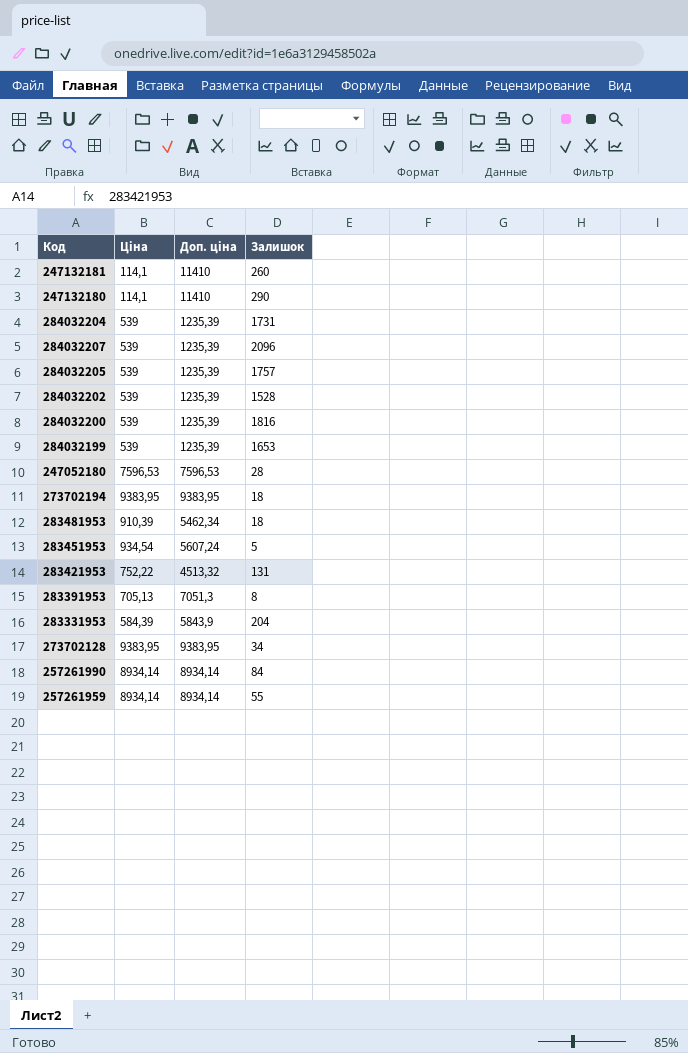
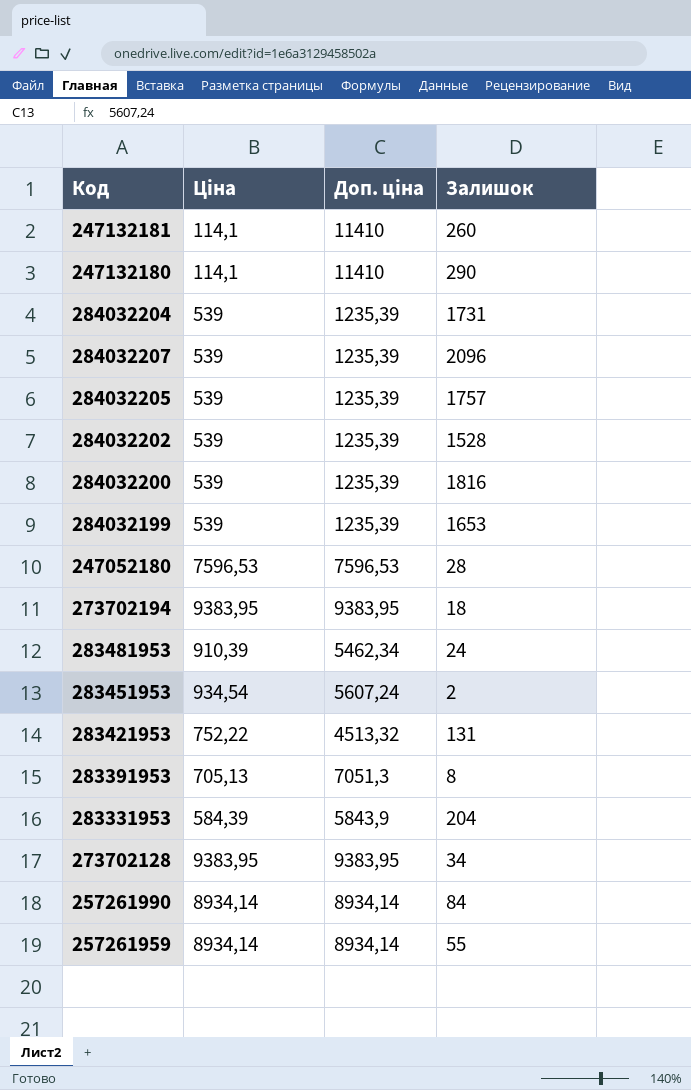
283481953 | Залишок: 18 -> 24
283451953 | Залишок: 5 -> 2

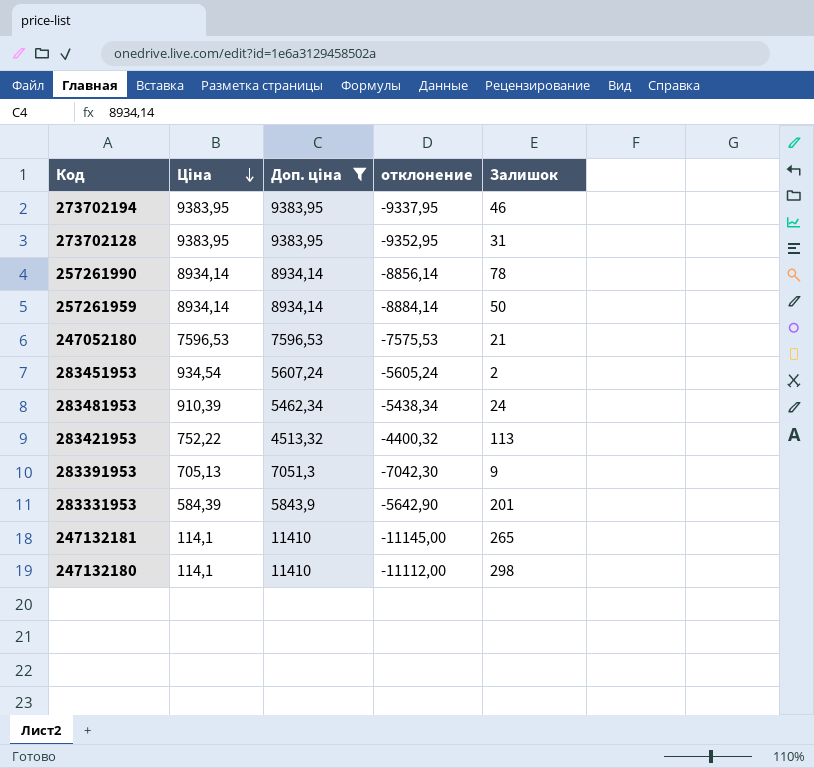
filter: none -> Доп. ціна != 1235,39
row order: none -> Ціна descending
column отклонение | formula: none -> [Залишок] - [Доп. ціна]
273702194 | Залишок: 18 -> 46
273702128 | Залишок: 34 -> 31
257261990 | Залишок: 84 -> 78
257261959 | Залишок: 55 -> 50
247052180 | Залишок: 28 -> 21
283421953 | Залишок: 131 -> 113
283391953 | Залишок: 8 -> 9
283331953 | Залишок: 204 -> 201
247132181 | Залишок: 260 -> 265
247132180 | Залишок: 290 -> 298

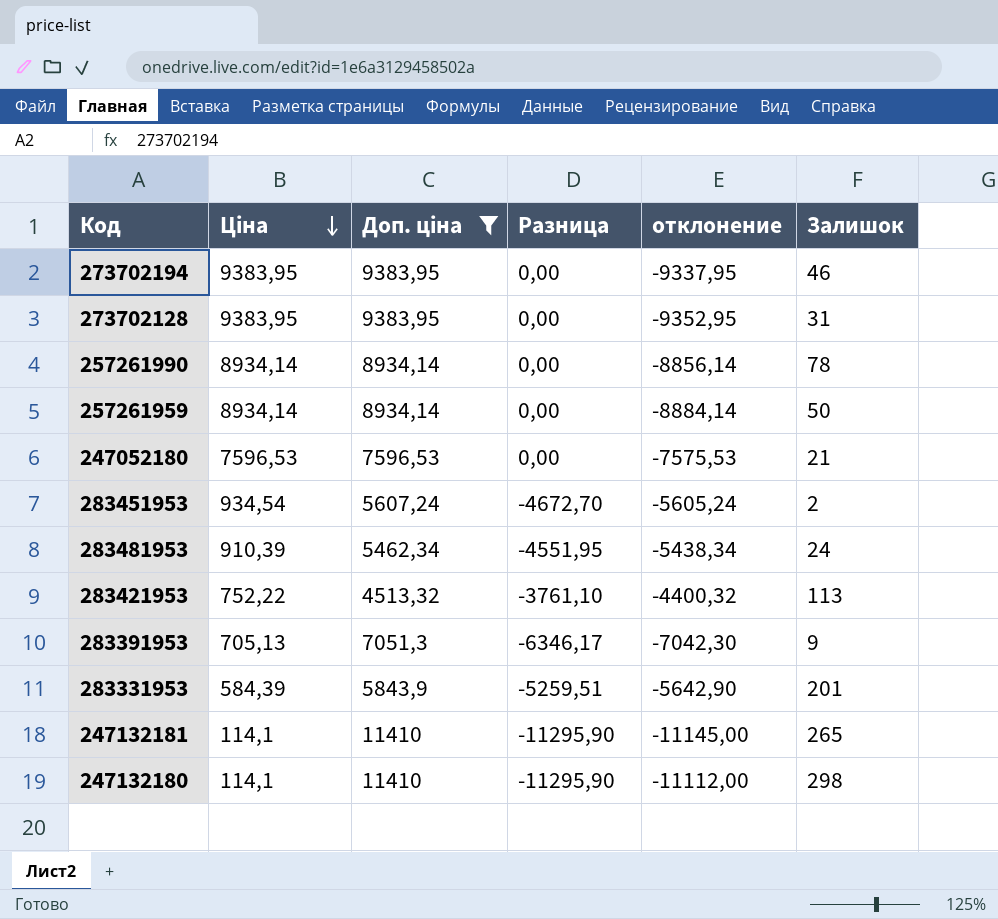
column Разница | formula: none -> [Ціна] - [Доп. ціна]

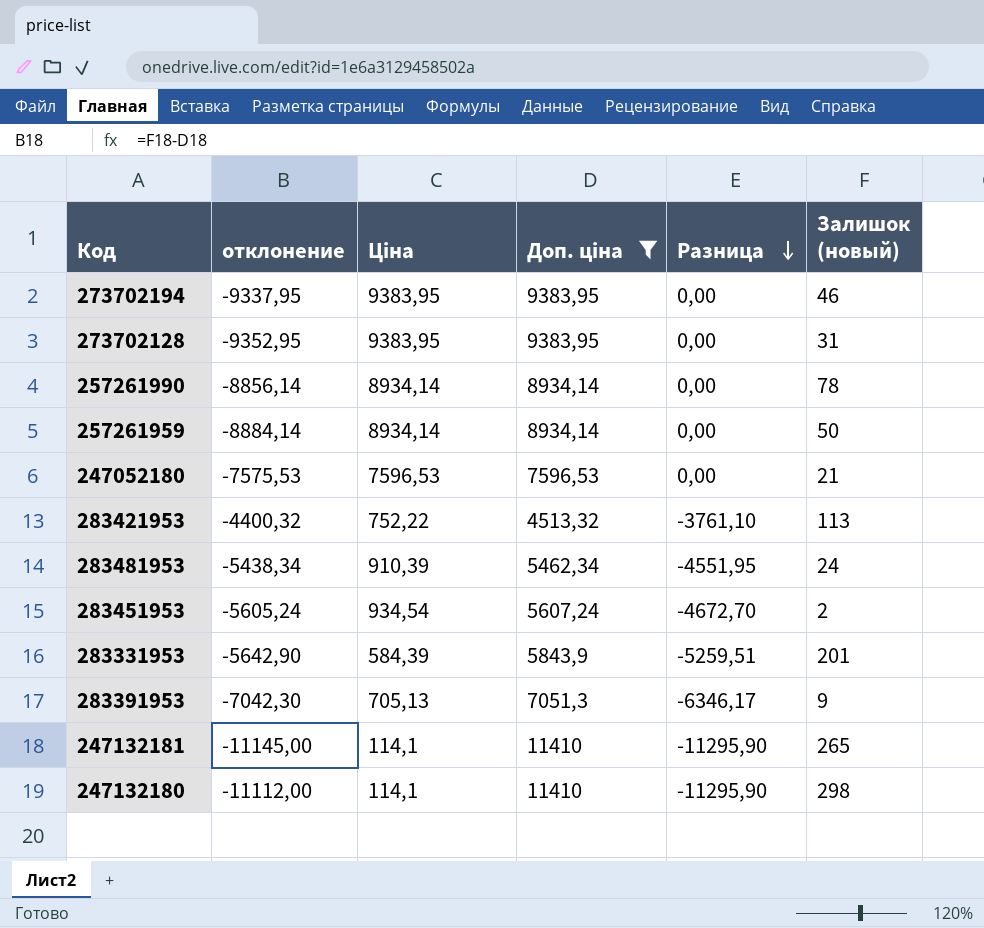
row order: Ціна descending -> Разница descending
column отклонение | position: 5 -> 2
column name: Залишок -> Залишок (новый)

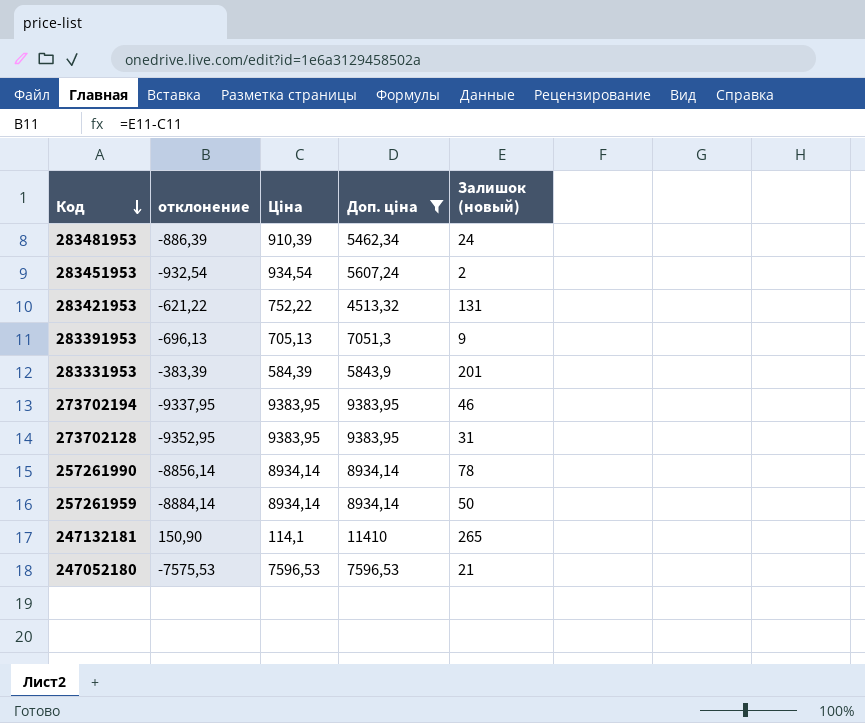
row order: Разница descending -> Код descending
column Разница | formula: [Ціна] - [Доп. ціна] -> none
column отклонение | formula: [Залишок (новый)] - [Доп. ціна] -> [Залишок (новый)] - [Ціна]
row 247132180: -11112,00 | 114,1 | 11410 | -11295,90 | 298 -> none
283421953 | Залишок (новый): 113 -> 131

